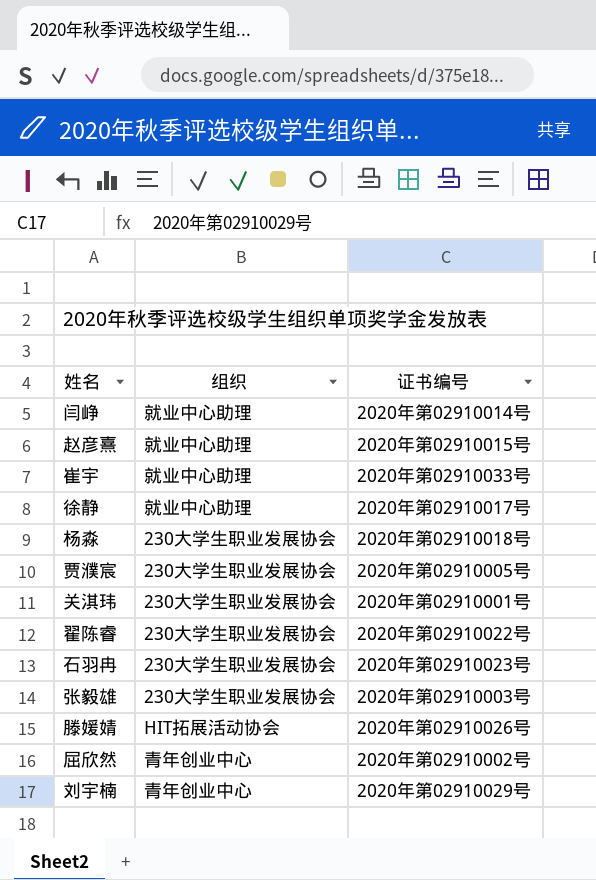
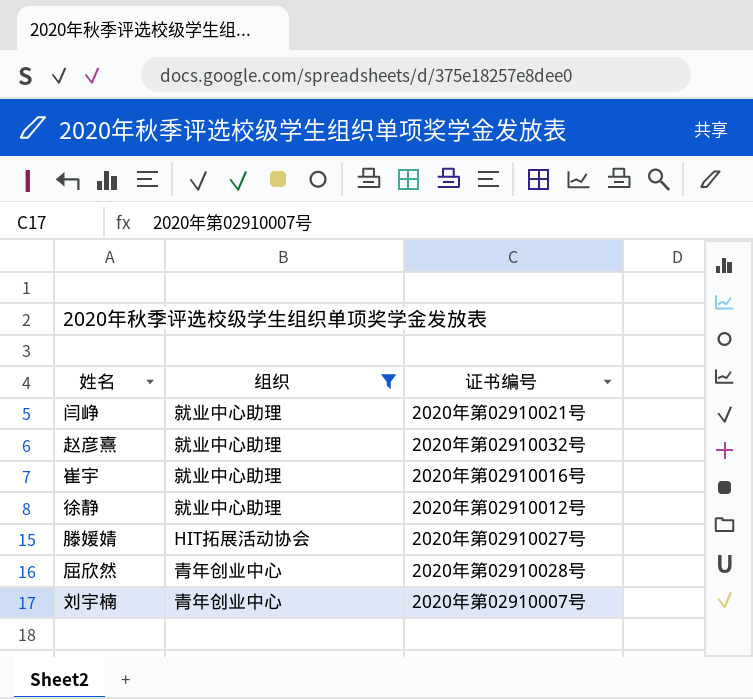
filter: none -> 组织 != 230大学生职业发展协会
闫峥 | 证书编号: 2020年第02910014号 -> 2020年第02910021号
赵彦熹 | 证书编号: 2020年第02910015号 -> 2020年第02910032号
崔宇 | 证书编号: 2020年第02910033号 -> 2020年第02910016号
徐静 | 证书编号: 2020年第02910017号 -> 2020年第02910012号
滕媛婧 | 证书编号: 2020年第02910026号 -> 2020年第02910027号
屈欣然 | 证书编号: 2020年第02910002号 -> 2020年第02910028号
刘宇楠 | 证书编号: 2020年第02910029号 -> 2020年第02910007号

